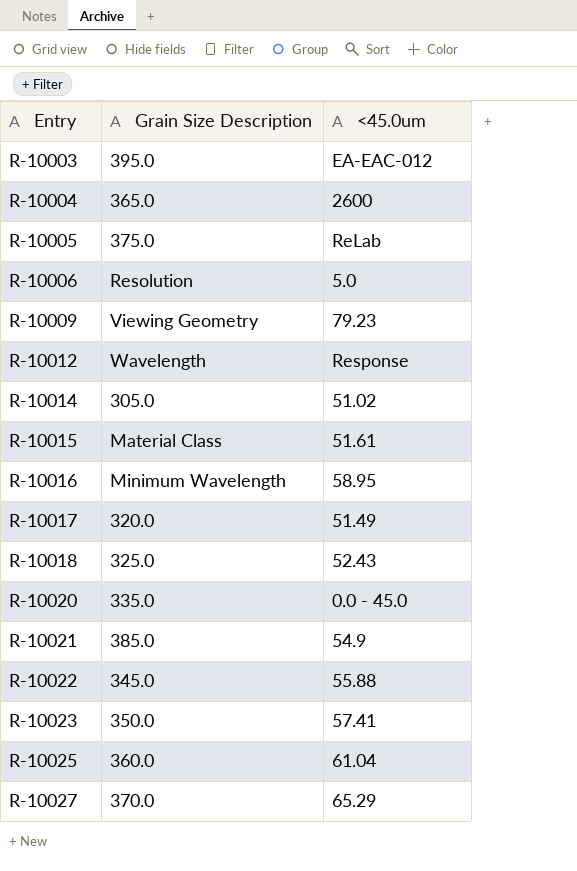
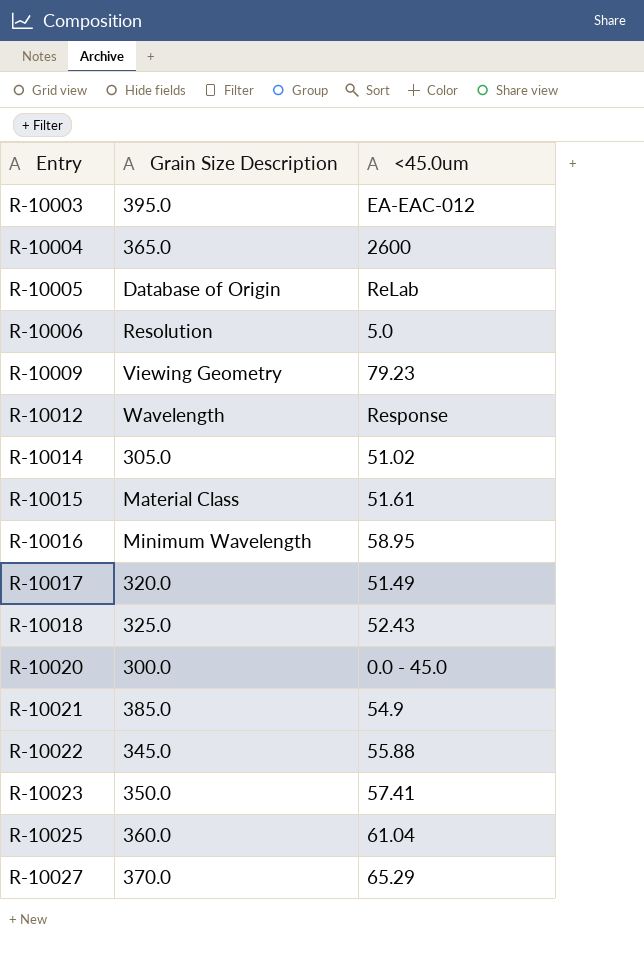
R-10005 | Grain Size Description: 375.0 -> Database of Origin
R-10020 | Grain Size Description: 335.0 -> 300.0

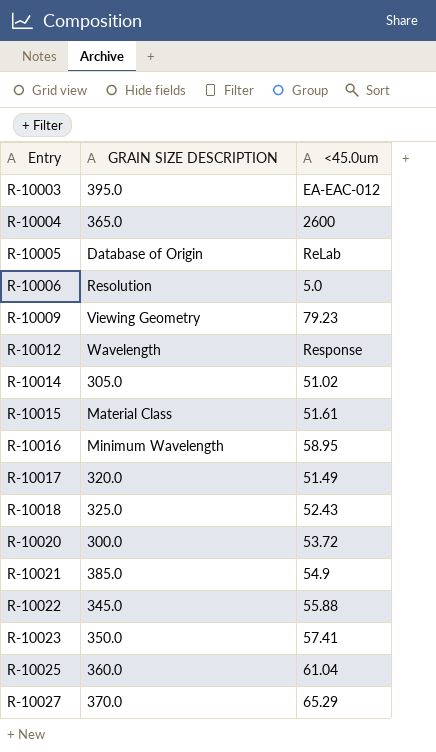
column name: Grain Size Description -> GRAIN SIZE DESCRIPTION
R-10020 | <45.0um: 0.0 - 45.0 -> 53.72

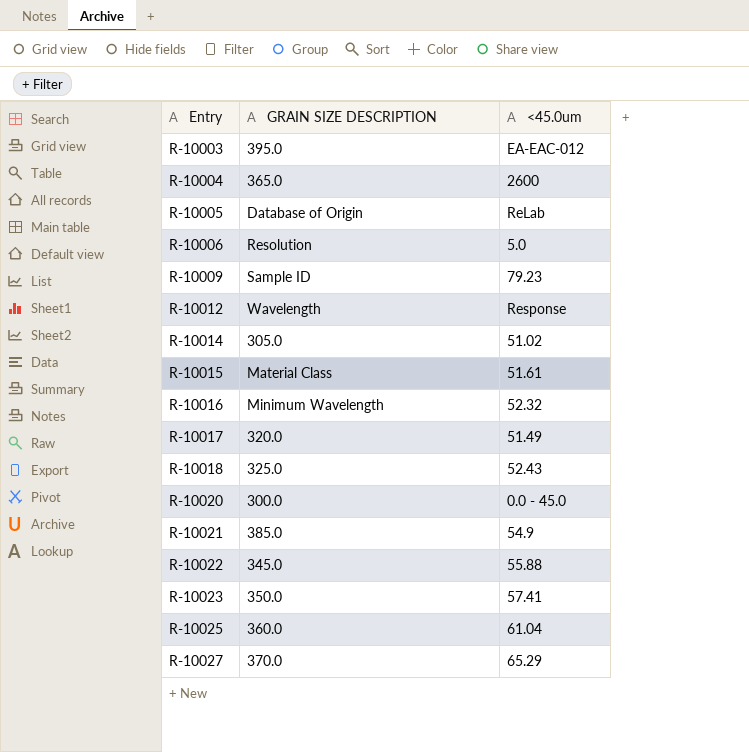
R-10009 | GRAIN SIZE DESCRIPTION: Viewing Geometry -> Sample ID
R-10016 | <45.0um: 58.95 -> 52.32
R-10020 | <45.0um: 53.72 -> 0.0 - 45.0

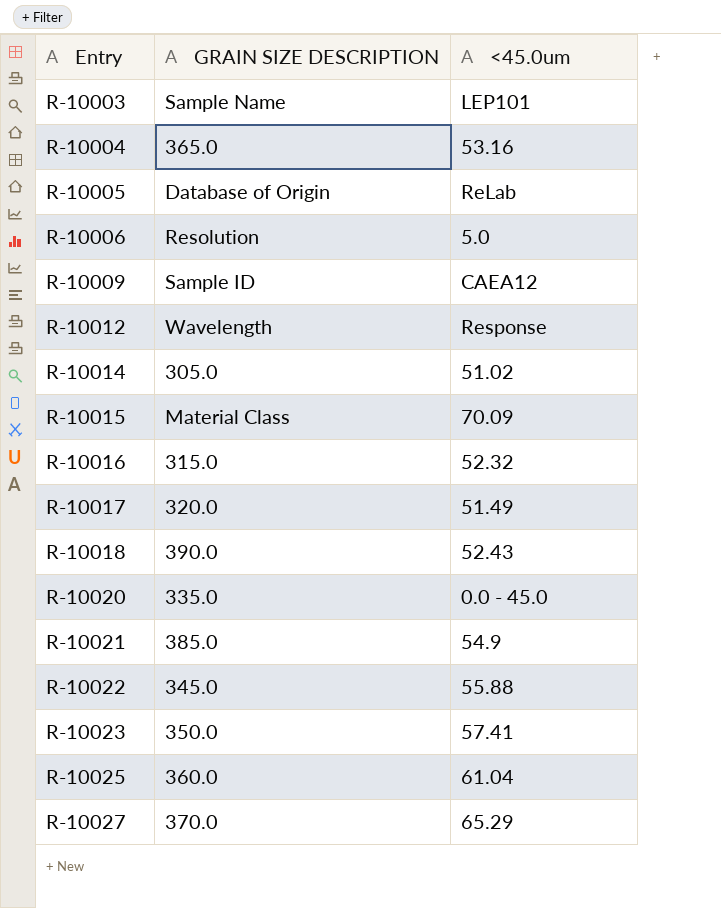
R-10003 | GRAIN SIZE DESCRIPTION: 395.0 -> Sample Name
R-10003 | <45.0um: EA-EAC-012 -> LEP101
R-10004 | <45.0um: 2600 -> 53.16
R-10009 | <45.0um: 79.23 -> CAEA12
R-10015 | <45.0um: 51.61 -> 70.09
R-10016 | GRAIN SIZE DESCRIPTION: Minimum Wavelength -> 315.0
R-10018 | GRAIN SIZE DESCRIPTION: 325.0 -> 390.0
R-10020 | GRAIN SIZE DESCRIPTION: 300.0 -> 335.0

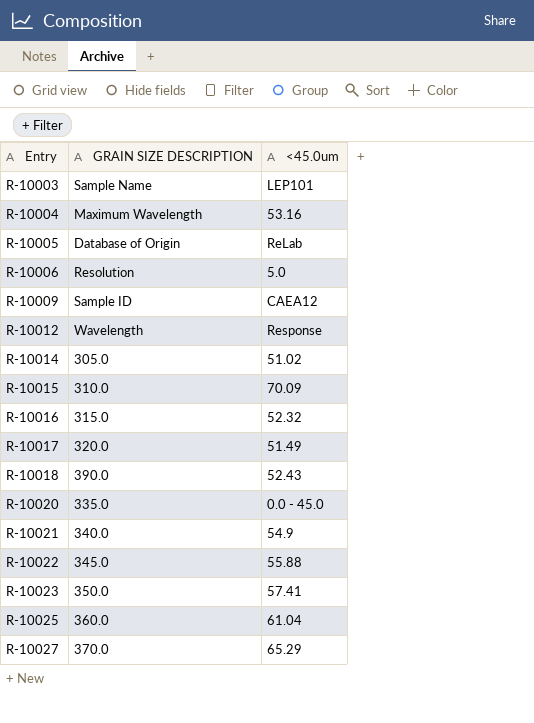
R-10004 | GRAIN SIZE DESCRIPTION: 365.0 -> Maximum Wavelength
R-10015 | GRAIN SIZE DESCRIPTION: Material Class -> 310.0
R-10021 | GRAIN SIZE DESCRIPTION: 385.0 -> 340.0

